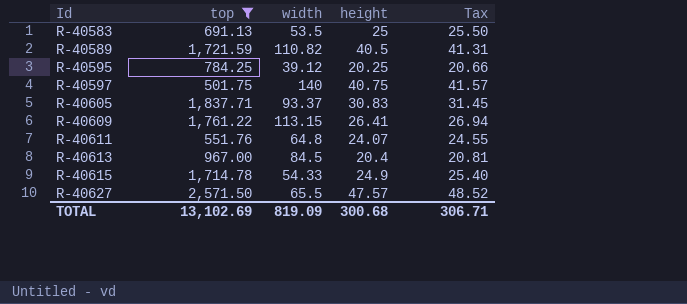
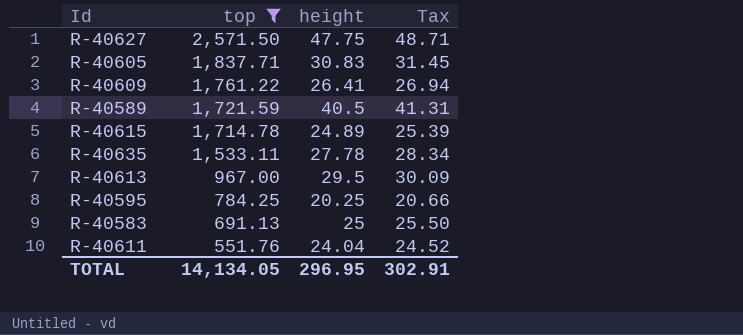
row order: Id ascending -> top descending
column width | position: 3 -> none
row R-40597: 501.75 | 140 | 40.75 | 41.57 -> none
R-40627 | height: 47.57 -> 47.75
R-40627 | Tax: 48.52 -> 48.71
R-40615 | height: 24.9 -> 24.89
R-40615 | Tax: 25.40 -> 25.39
row R-40635: none -> 1,533.11 | 27.78 | 28.34
R-40613 | height: 20.4 -> 29.5
R-40613 | Tax: 20.81 -> 30.09
R-40611 | height: 24.07 -> 24.04
R-40611 | Tax: 24.55 -> 24.52
TOTAL | top: 13,102.69 -> 14,134.05
TOTAL | height: 300.68 -> 296.95
TOTAL | Tax: 306.71 -> 302.91

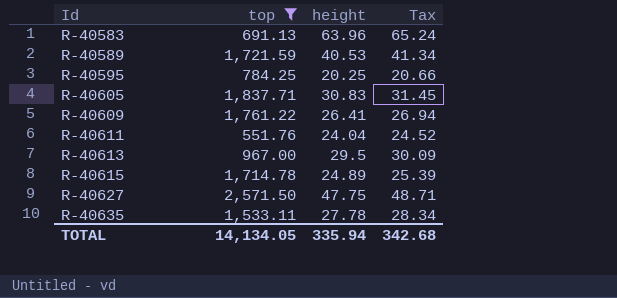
row order: top descending -> Id ascending
R-40583 | height: 25 -> 63.96
R-40583 | Tax: 25.50 -> 65.24
R-40589 | height: 40.5 -> 40.53
R-40589 | Tax: 41.31 -> 41.34
TOTAL | height: 296.95 -> 335.94
TOTAL | Tax: 302.91 -> 342.68

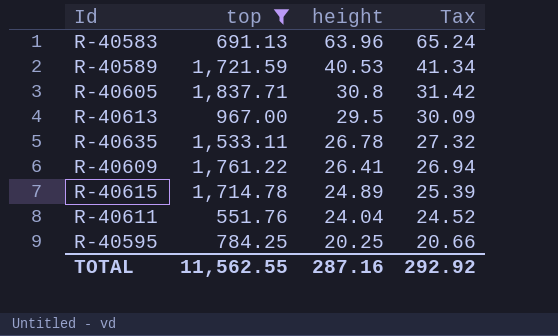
row order: Id ascending -> height descending
row R-40627: 2,571.50 | 47.75 | 48.71 -> none
R-40605 | height: 30.83 -> 30.8
R-40605 | Tax: 31.45 -> 31.42
R-40635 | height: 27.78 -> 26.78
R-40635 | Tax: 28.34 -> 27.32
TOTAL | top: 14,134.05 -> 11,562.55
TOTAL | height: 335.94 -> 287.16
TOTAL | Tax: 342.68 -> 292.92

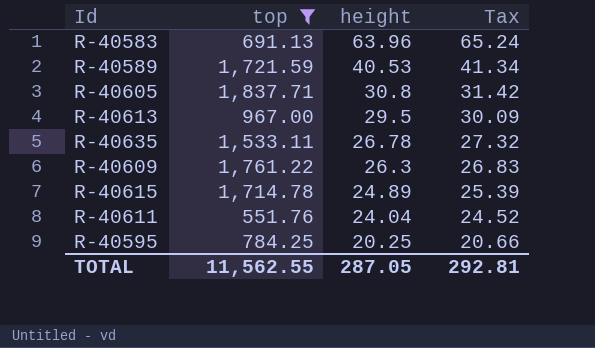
R-40609 | height: 26.41 -> 26.3
R-40609 | Tax: 26.94 -> 26.83
TOTAL | height: 287.16 -> 287.05
TOTAL | Tax: 292.92 -> 292.81

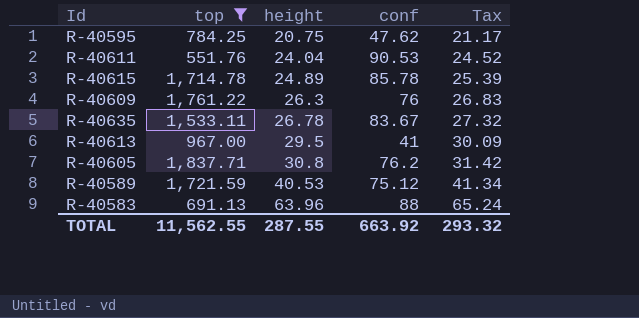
row order: height descending -> height ascending
column conf | position: none -> 4
R-40595 | height: 20.25 -> 20.75
R-40595 | Tax: 20.66 -> 21.17
TOTAL | height: 287.05 -> 287.55
TOTAL | Tax: 292.81 -> 293.32

